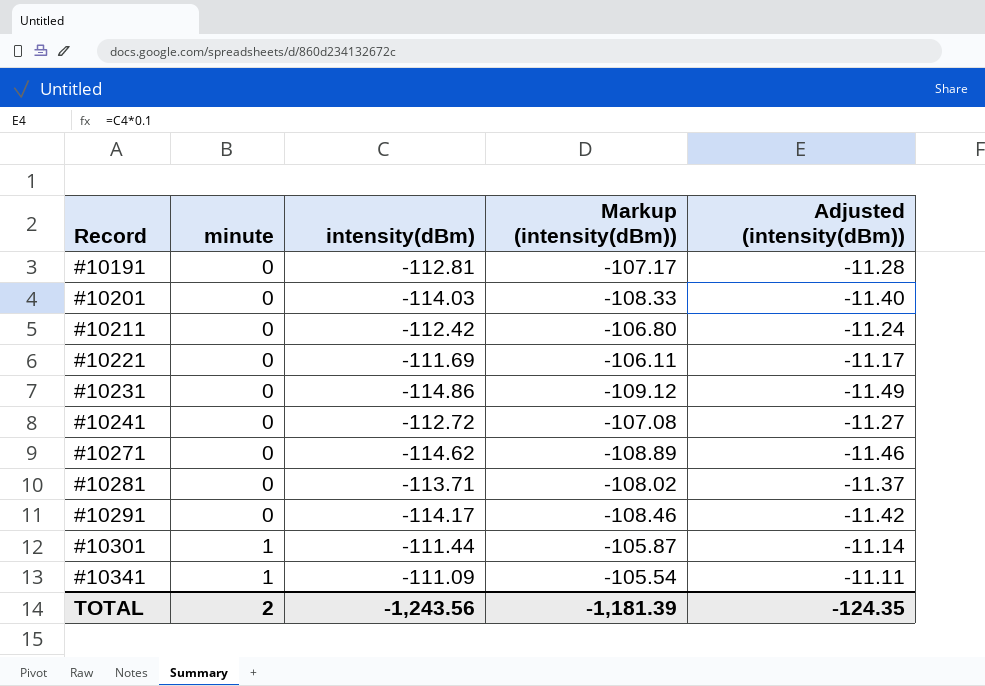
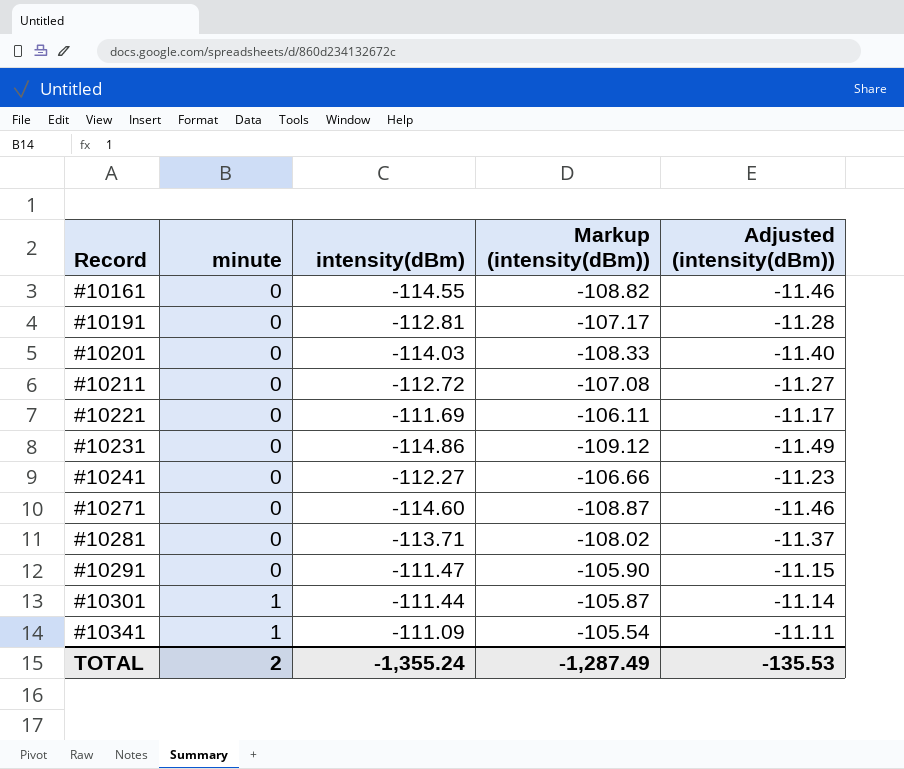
row #10161: none -> 0 | -114.55 | -108.82 | -11.46
#10211 | intensity(dBm): -112.42 -> -112.72
#10211 | Markup (intensity(dBm)): -106.80 -> -107.08
#10211 | Adjusted (intensity(dBm)): -11.24 -> -11.27
#10241 | intensity(dBm): -112.72 -> -112.27
#10241 | Markup (intensity(dBm)): -107.08 -> -106.66
#10241 | Adjusted (intensity(dBm)): -11.27 -> -11.23
#10271 | intensity(dBm): -114.62 -> -114.60
#10271 | Markup (intensity(dBm)): -108.89 -> -108.87
#10291 | intensity(dBm): -114.17 -> -111.47
#10291 | Markup (intensity(dBm)): -108.46 -> -105.90
#10291 | Adjusted (intensity(dBm)): -11.42 -> -11.15
TOTAL | intensity(dBm): -1,243.56 -> -1,355.24
TOTAL | Markup (intensity(dBm)): -1,181.39 -> -1,287.49
TOTAL | Adjusted (intensity(dBm)): -124.35 -> -135.53

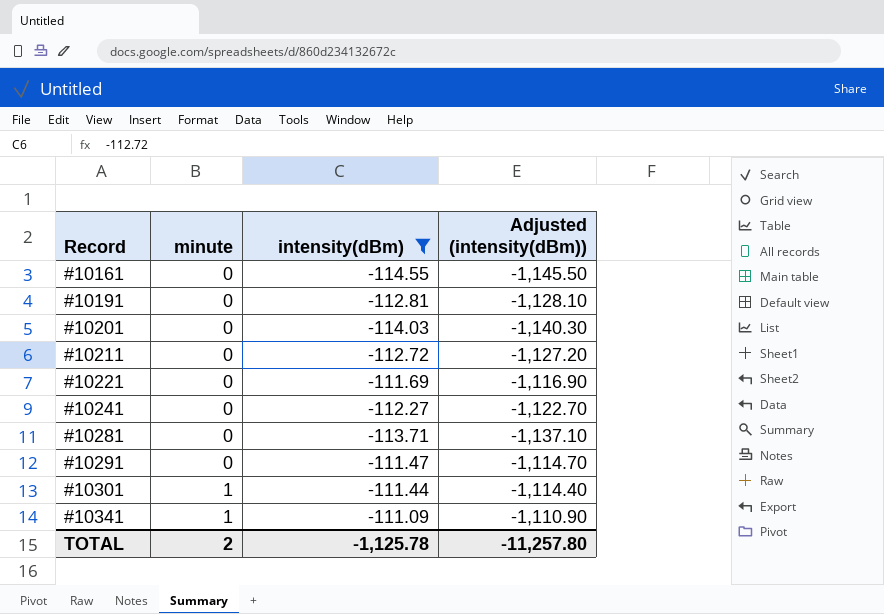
filter: none -> intensity(dBm) >= -114.55
column Markup (intensity(dBm)) | formula: [intensity(dBm)] * 0.95 -> none
column Adjusted (intensity(dBm)) | formula: [intensity(dBm)] * 0.1 -> [intensity(dBm)] * 10
TOTAL | intensity(dBm): -1,355.24 -> -1,125.78
TOTAL | Adjusted (intensity(dBm)): -135.53 -> -11,257.80

